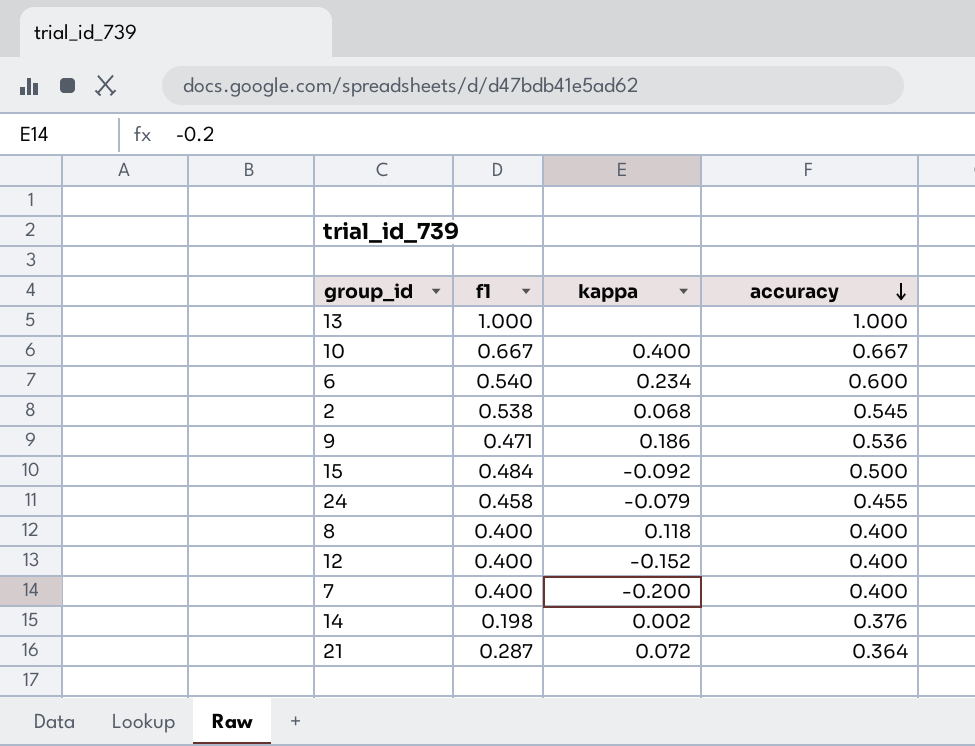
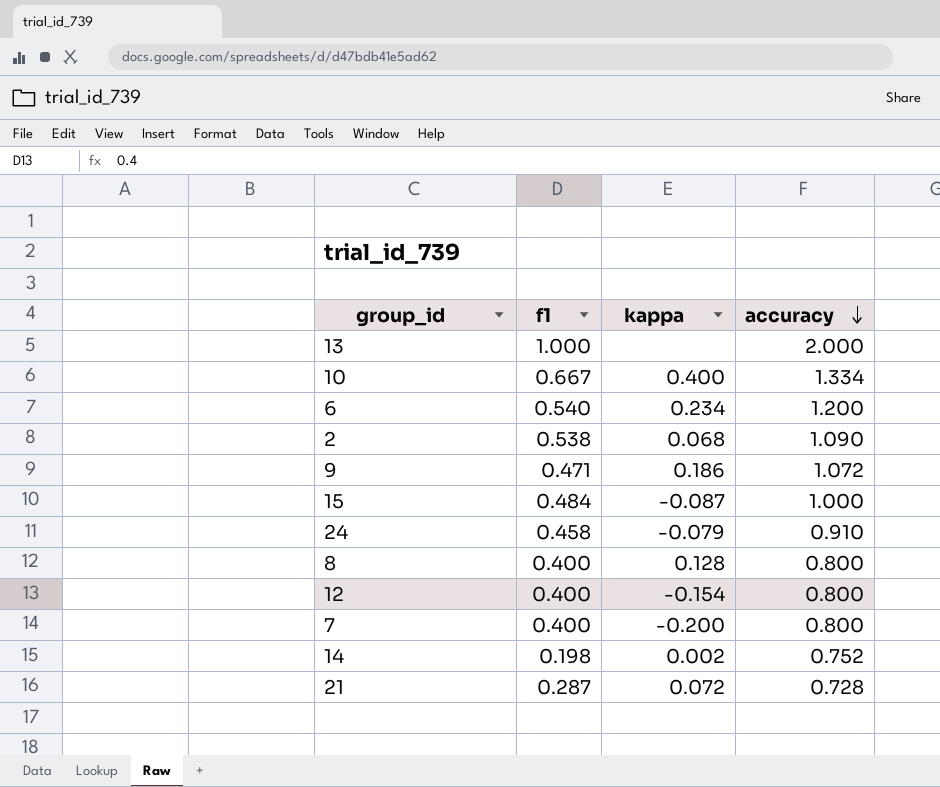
13 | accuracy: 1.000 -> 2.000
10 | accuracy: 0.667 -> 1.334
6 | accuracy: 0.600 -> 1.200
2 | accuracy: 0.545 -> 1.090
9 | accuracy: 0.536 -> 1.072
15 | kappa: -0.092 -> -0.087
15 | accuracy: 0.500 -> 1.000
24 | accuracy: 0.455 -> 0.910
8 | kappa: 0.118 -> 0.128
8 | accuracy: 0.400 -> 0.800
12 | kappa: -0.152 -> -0.154
12 | accuracy: 0.400 -> 0.800
7 | accuracy: 0.400 -> 0.800
14 | accuracy: 0.376 -> 0.752
21 | accuracy: 0.364 -> 0.728

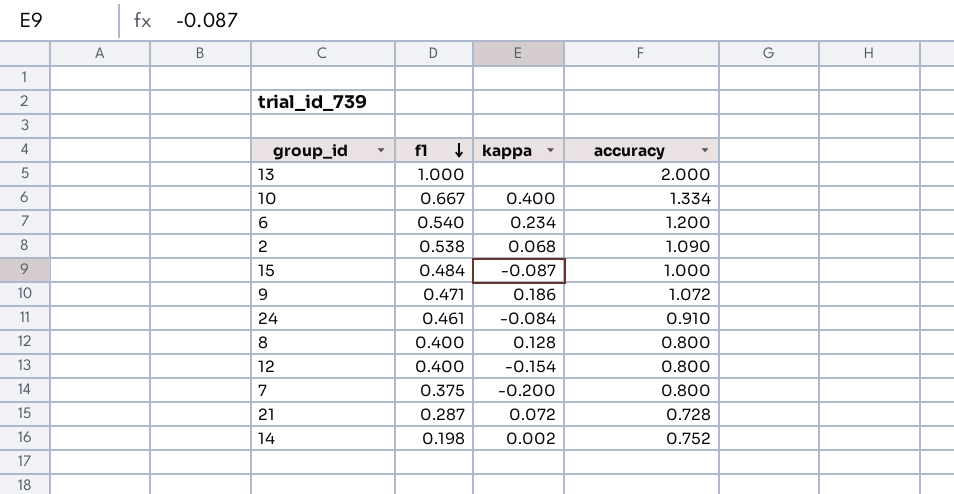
row order: accuracy descending -> f1 descending
24 | f1: 0.458 -> 0.461
24 | kappa: -0.079 -> -0.084
7 | f1: 0.400 -> 0.375

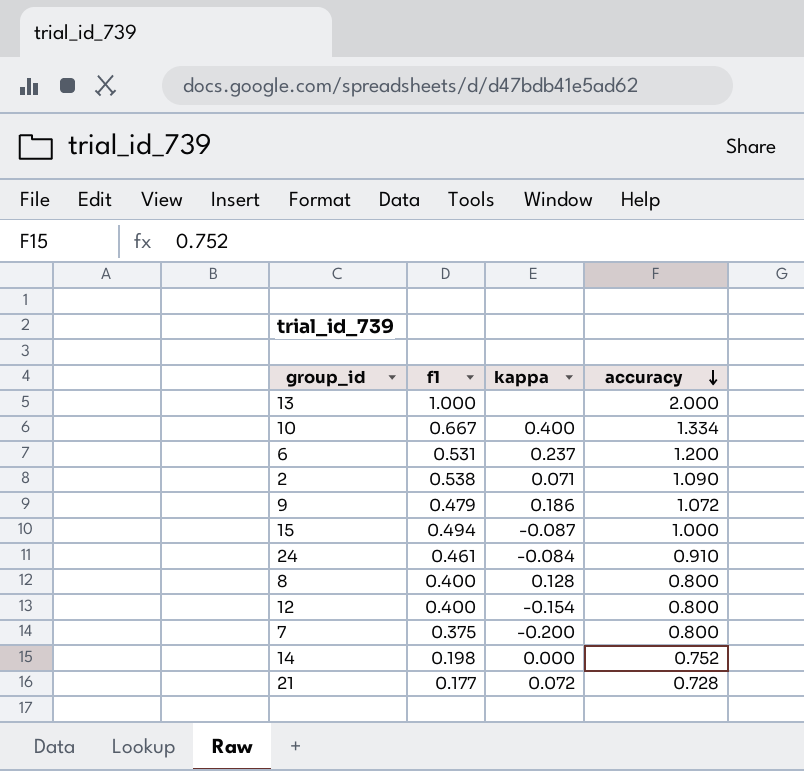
row order: f1 descending -> accuracy descending
6 | f1: 0.540 -> 0.531
6 | kappa: 0.234 -> 0.237
2 | kappa: 0.068 -> 0.071
9 | f1: 0.471 -> 0.479
15 | f1: 0.484 -> 0.494
14 | kappa: 0.002 -> 0.000
21 | f1: 0.287 -> 0.177

